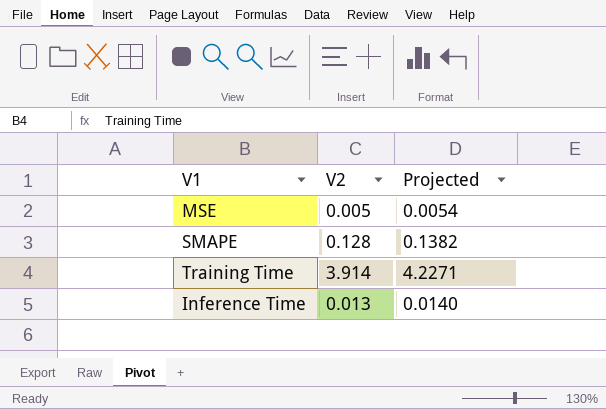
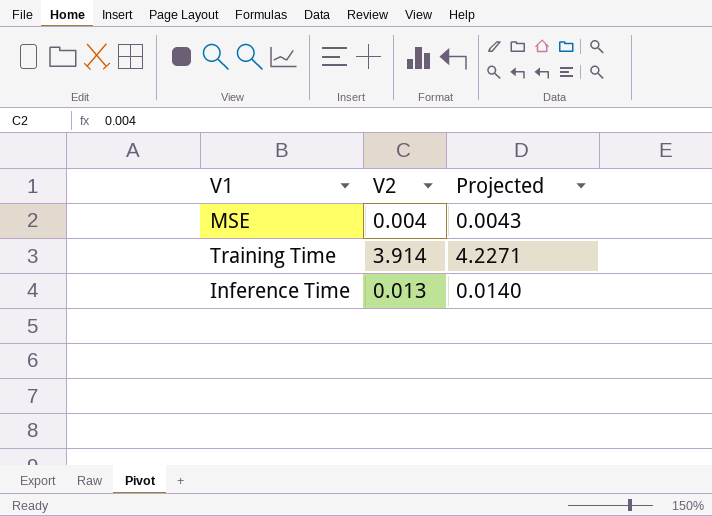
row SMAPE: 0.128 | 0.1382 -> none
MSE | V2: 0.005 -> 0.004
MSE | Projected: 0.0054 -> 0.0043

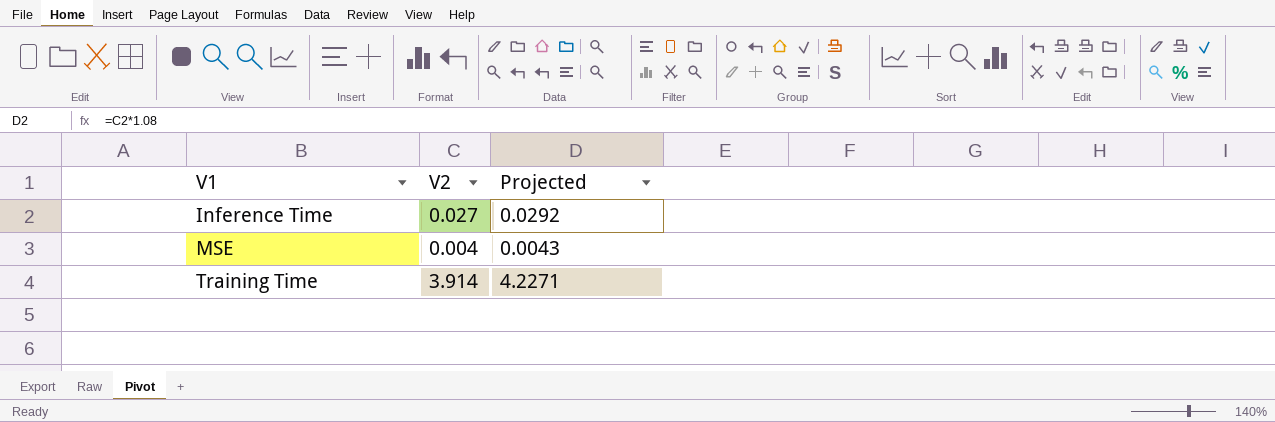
row order: none -> V1 ascending
Inference Time | V2: 0.013 -> 0.027
Inference Time | Projected: 0.0140 -> 0.0292

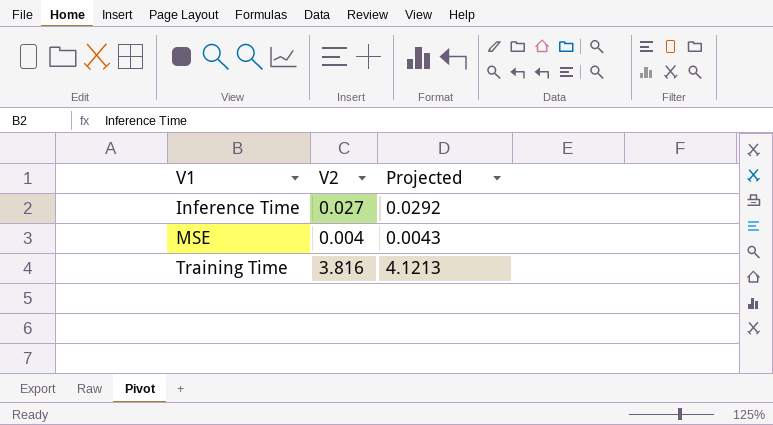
Training Time | V2: 3.914 -> 3.816
Training Time | Projected: 4.2271 -> 4.1213

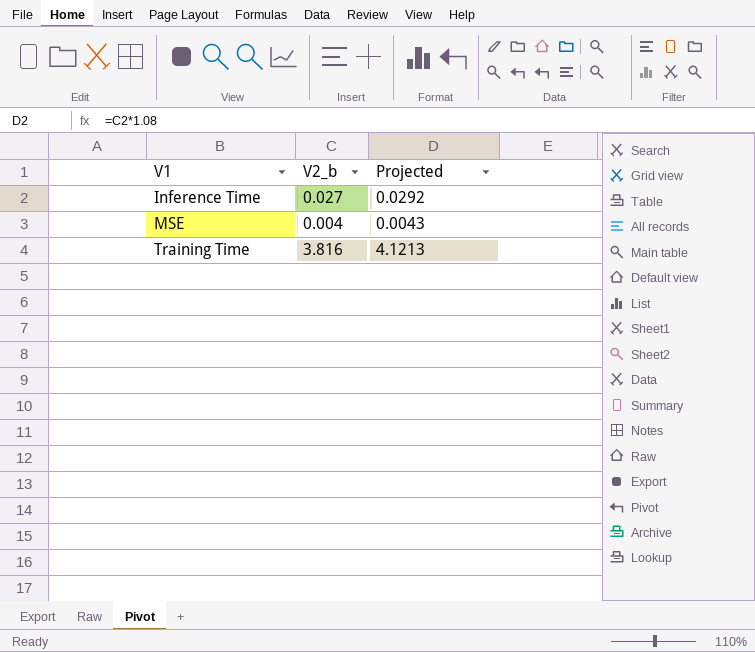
column name: V2 -> V2_b

